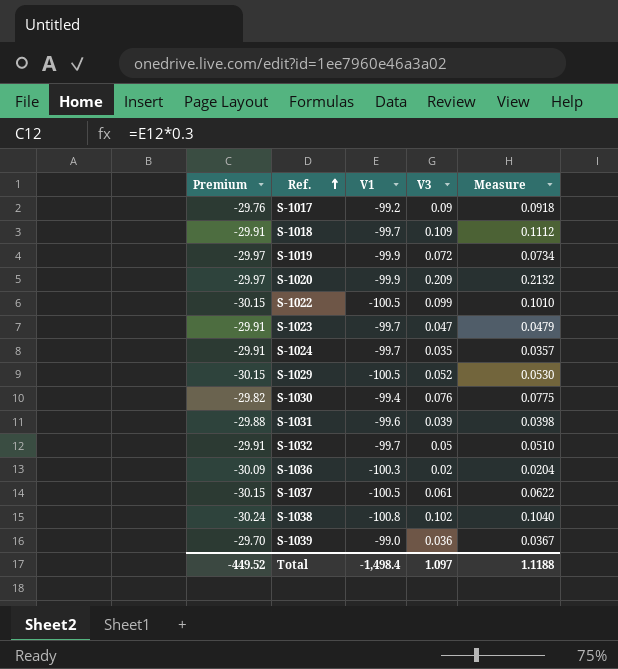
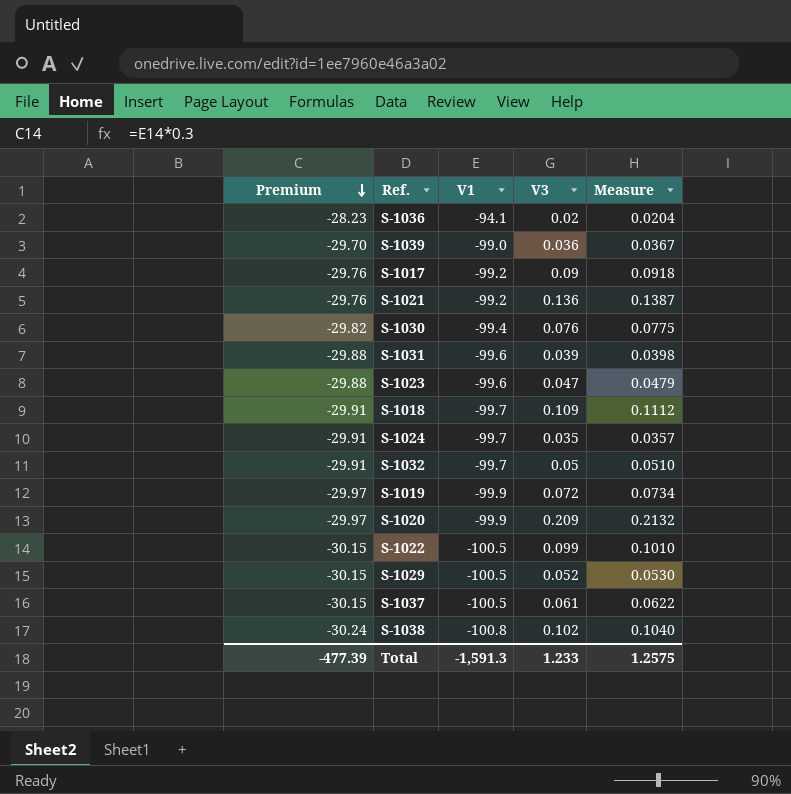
row order: Ref. ascending -> Premium descending
S-1036 | Premium: -30.09 -> -28.23
S-1036 | V1: -100.3 -> -94.1
row S-1021: none -> -29.76 | -99.2 | 0.136 | 0.1387
S-1023 | Premium: -29.91 -> -29.88
S-1023 | V1: -99.7 -> -99.6
Total | Premium: -449.52 -> -477.39
Total | V1: -1,498.4 -> -1,591.3
Total | V3: 1.097 -> 1.233
Total | Measure: 1.1188 -> 1.2575

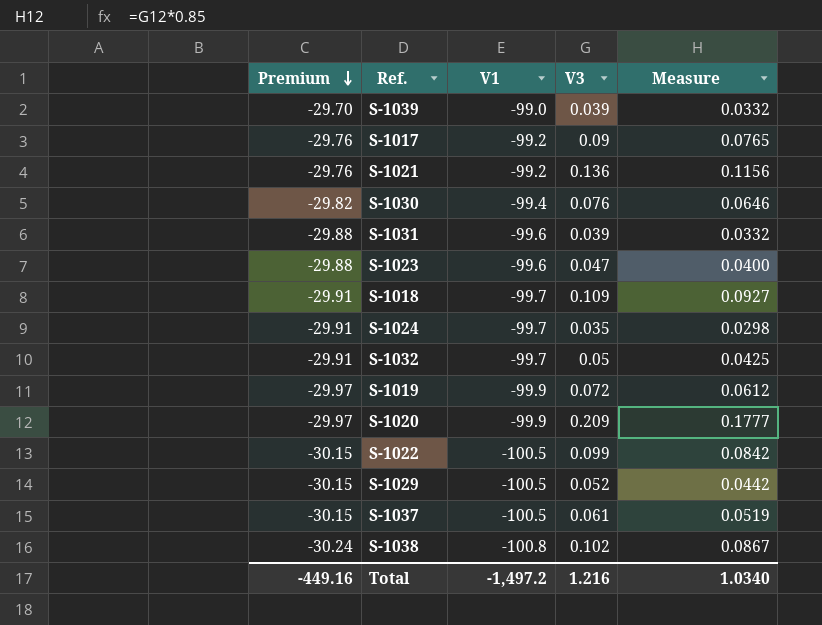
column Measure | formula: [V3] * 1.02 -> [V3] * 0.85
row S-1036: -28.23 | -94.1 | 0.02 | 0.0204 -> none
S-1039 | V3: 0.036 -> 0.039
Total | Premium: -477.39 -> -449.16
Total | V1: -1,591.3 -> -1,497.2
Total | V3: 1.233 -> 1.216
Total | Measure: 1.2575 -> 1.0340

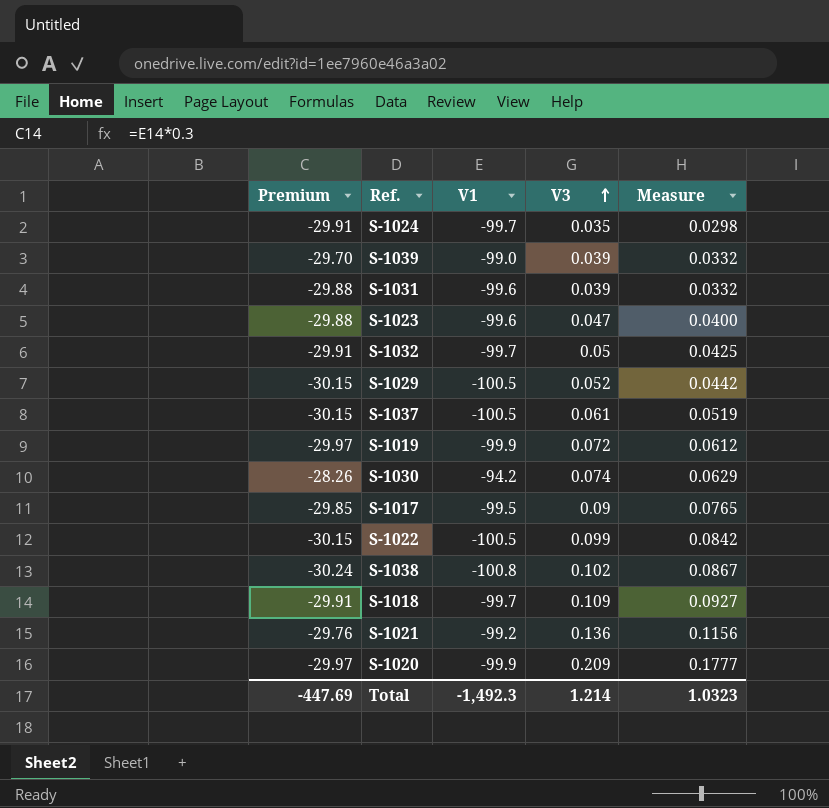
row order: Premium descending -> V3 ascending
S-1030 | Premium: -29.82 -> -28.26
S-1030 | V1: -99.4 -> -94.2
S-1030 | V3: 0.076 -> 0.074
S-1030 | Measure: 0.0646 -> 0.0629
S-1017 | Premium: -29.76 -> -29.85
S-1017 | V1: -99.2 -> -99.5
Total | Premium: -449.16 -> -447.69
Total | V1: -1,497.2 -> -1,492.3
Total | V3: 1.216 -> 1.214
Total | Measure: 1.0340 -> 1.0323

